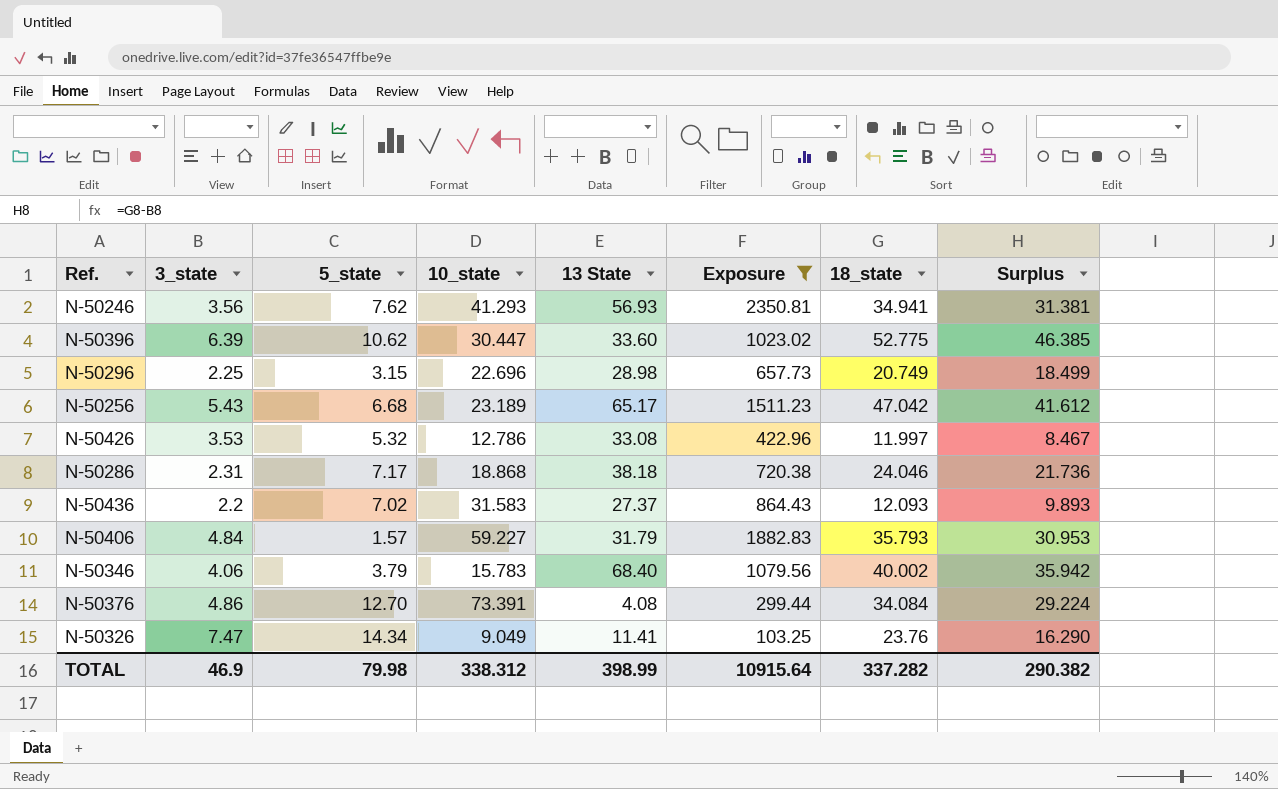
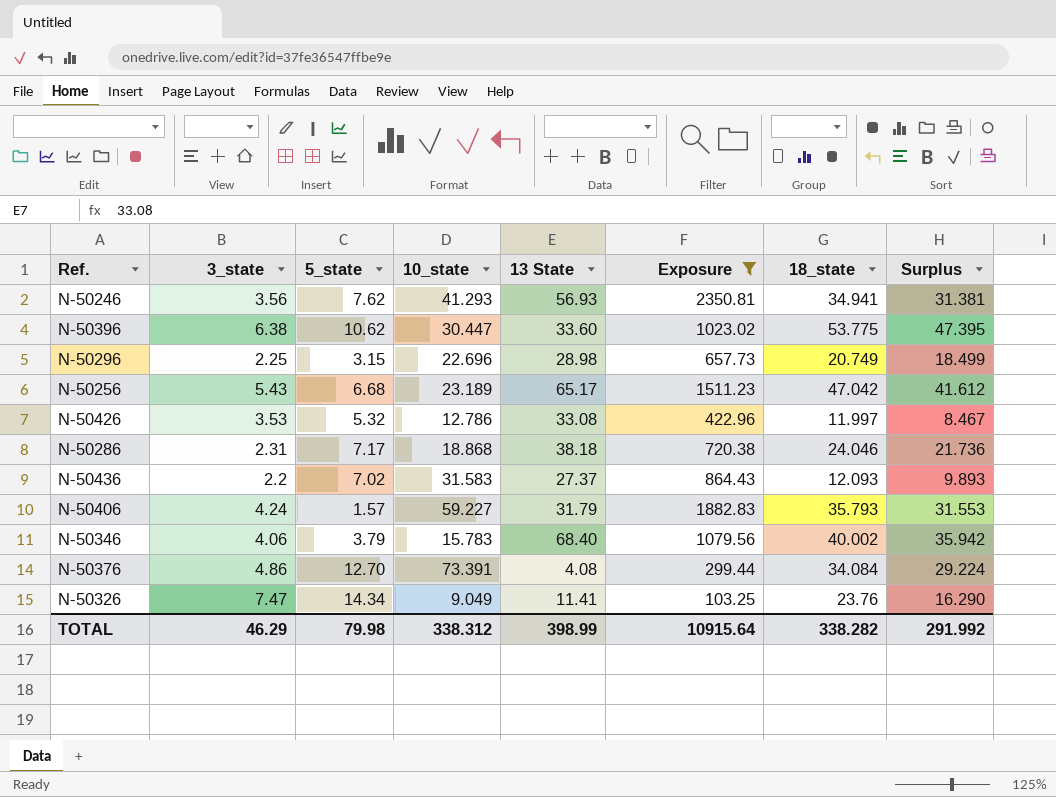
N-50396 | 3_state: 6.39 -> 6.38
N-50396 | 18_state: 52.775 -> 53.775
N-50396 | Surplus: 46.385 -> 47.395
N-50406 | 3_state: 4.84 -> 4.24
N-50406 | Surplus: 30.953 -> 31.553
TOTAL | 3_state: 46.9 -> 46.29
TOTAL | 18_state: 337.282 -> 338.282
TOTAL | Surplus: 290.382 -> 291.992

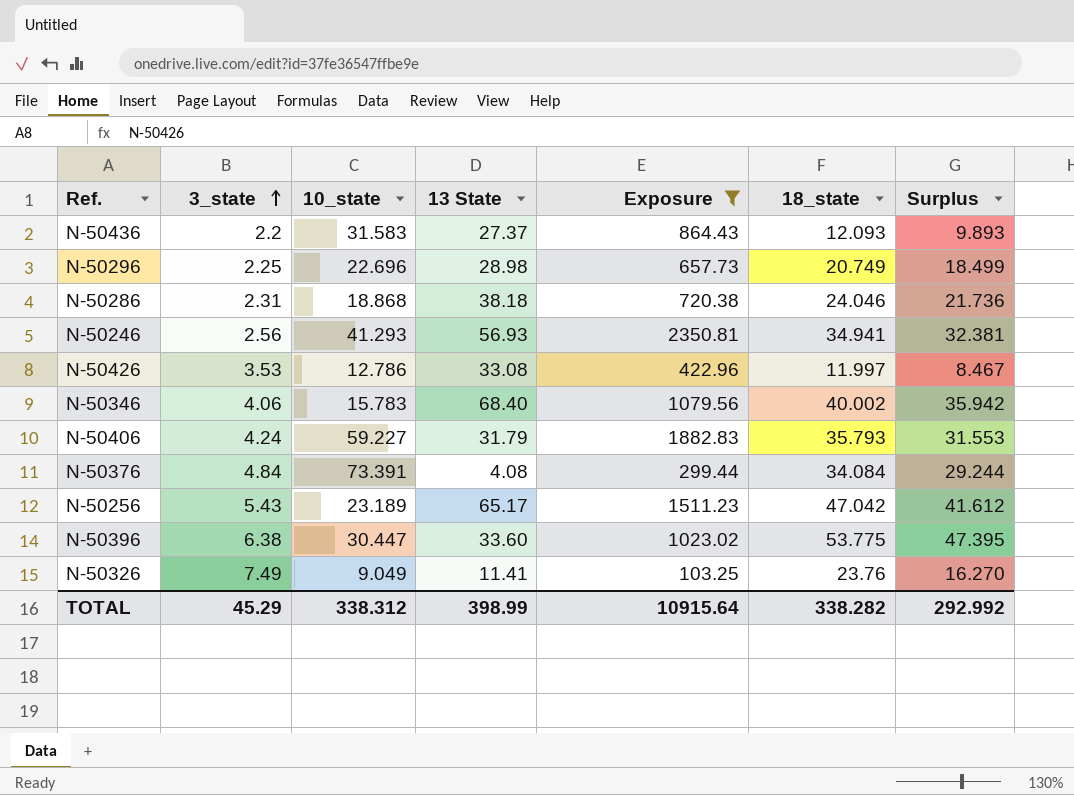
row order: none -> 3_state ascending
column 5_state | position: 3 -> none
N-50246 | 3_state: 3.56 -> 2.56
N-50246 | Surplus: 31.381 -> 32.381
N-50376 | 3_state: 4.86 -> 4.84
N-50376 | Surplus: 29.224 -> 29.244
N-50326 | 3_state: 7.47 -> 7.49
N-50326 | Surplus: 16.290 -> 16.270
TOTAL | 3_state: 46.29 -> 45.29
TOTAL | Surplus: 291.992 -> 292.992

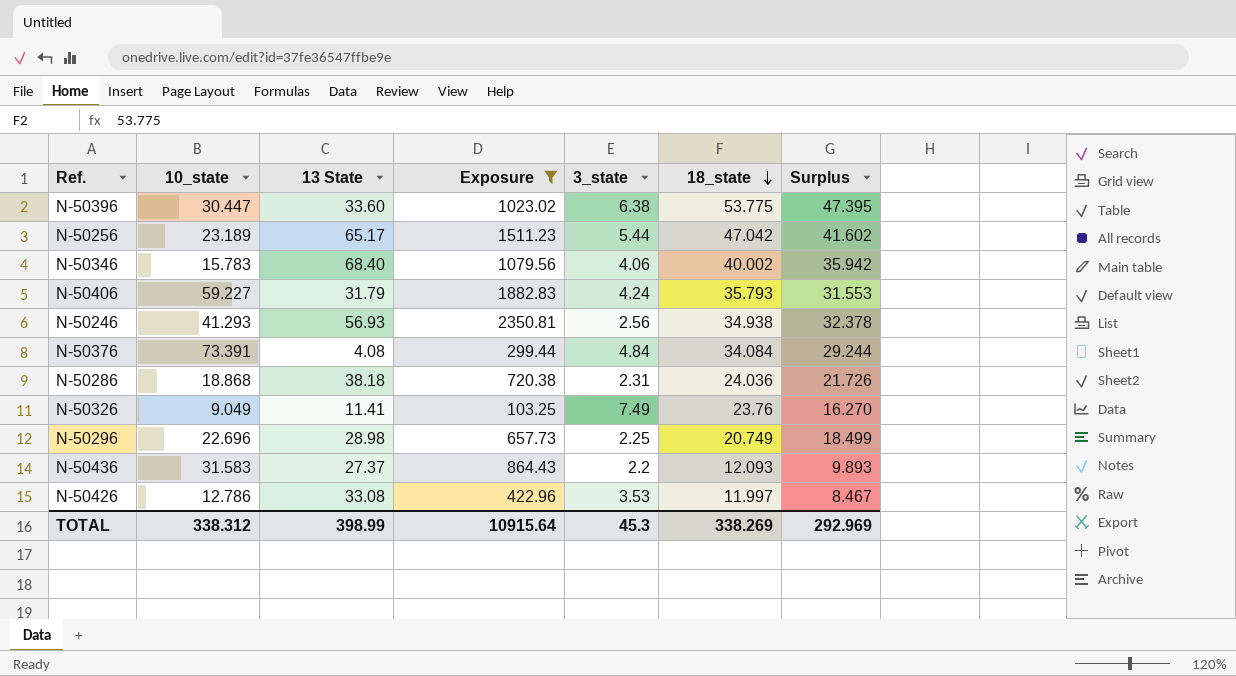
row order: 3_state ascending -> 18_state descending
column 3_state | position: 2 -> 5
N-50256 | 3_state: 5.43 -> 5.44
N-50256 | Surplus: 41.612 -> 41.602
N-50246 | 18_state: 34.941 -> 34.938
N-50246 | Surplus: 32.381 -> 32.378
N-50286 | 18_state: 24.046 -> 24.036
N-50286 | Surplus: 21.736 -> 21.726
TOTAL | 3_state: 45.29 -> 45.3
TOTAL | 18_state: 338.282 -> 338.269
TOTAL | Surplus: 292.992 -> 292.969

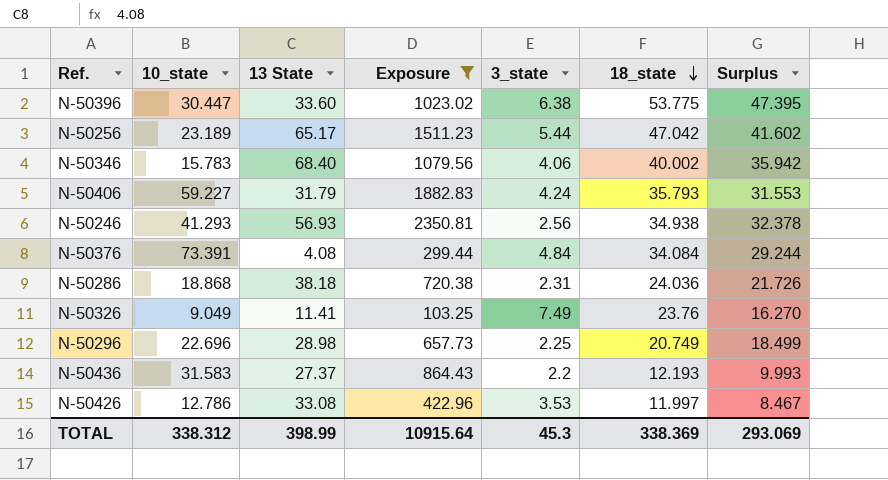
N-50436 | 18_state: 12.093 -> 12.193
N-50436 | Surplus: 9.893 -> 9.993
TOTAL | 18_state: 338.269 -> 338.369
TOTAL | Surplus: 292.969 -> 293.069

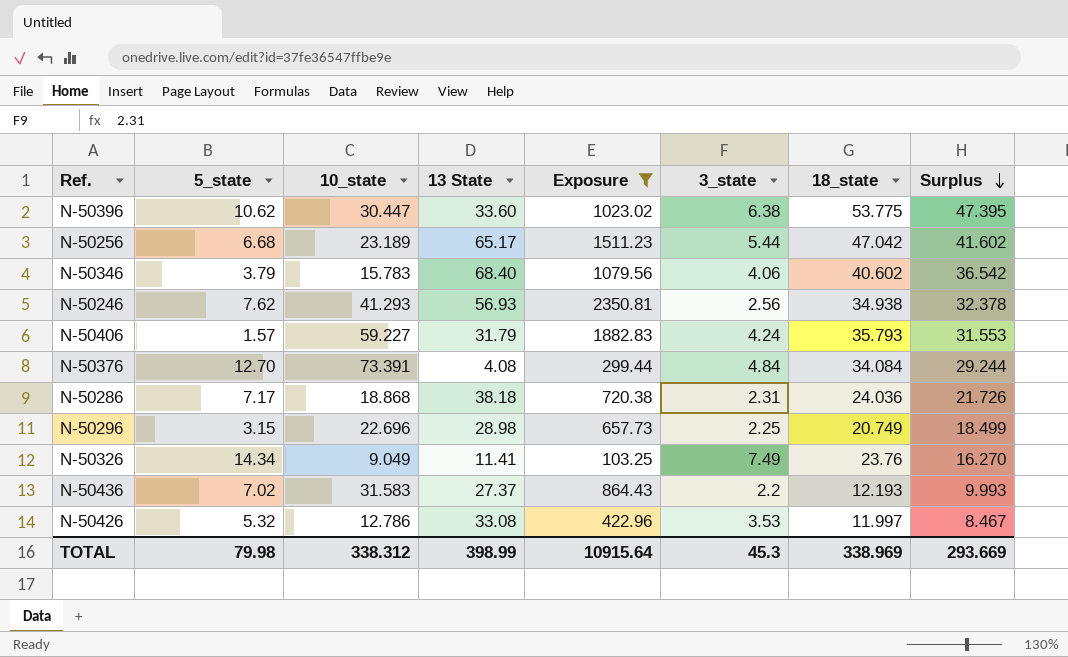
row order: 18_state descending -> Surplus descending
column 5_state | position: none -> 2
N-50346 | 18_state: 40.002 -> 40.602
N-50346 | Surplus: 35.942 -> 36.542
TOTAL | 18_state: 338.369 -> 338.969
TOTAL | Surplus: 293.069 -> 293.669

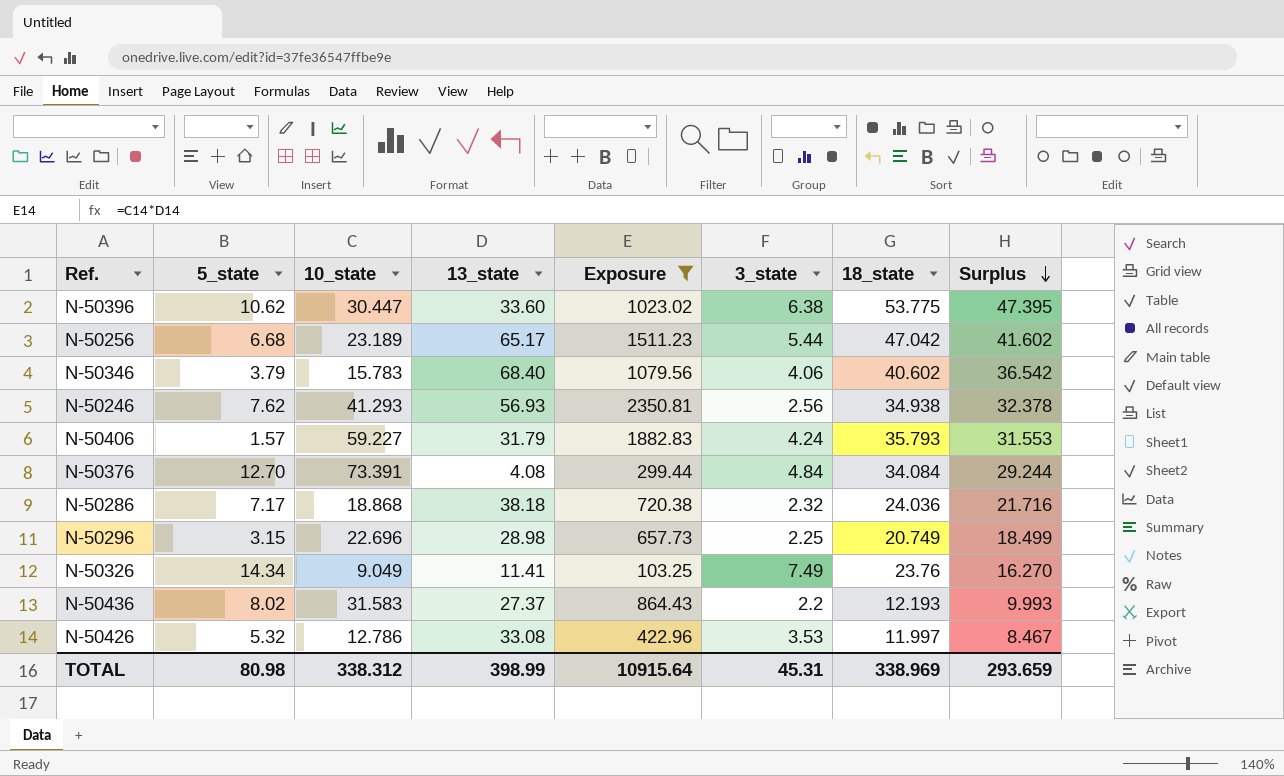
column name: 13 State -> 13_state
N-50286 | 3_state: 2.31 -> 2.32
N-50286 | Surplus: 21.726 -> 21.716
N-50436 | 5_state: 7.02 -> 8.02
TOTAL | 5_state: 79.98 -> 80.98
TOTAL | 3_state: 45.3 -> 45.31
TOTAL | Surplus: 293.669 -> 293.659

